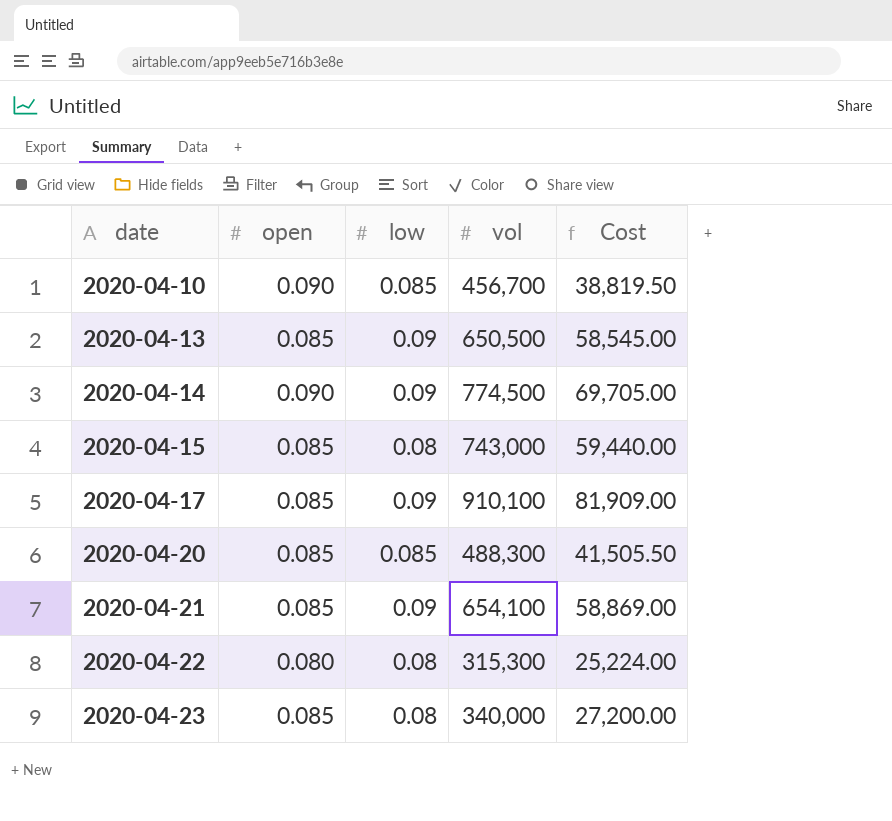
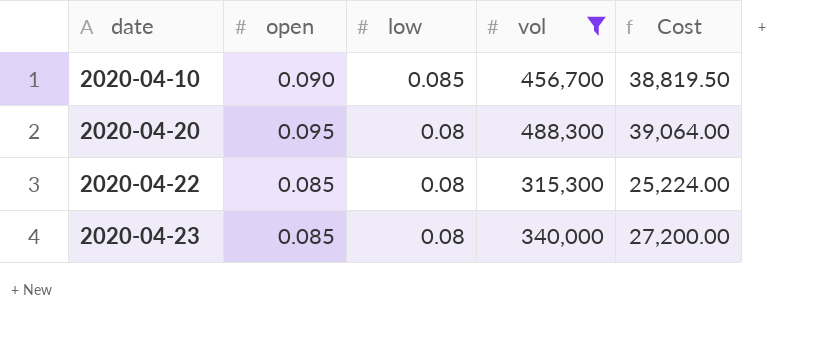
filter: none -> vol <= 488,300
2020-04-20 | open: 0.085 -> 0.095
2020-04-20 | low: 0.085 -> 0.08
2020-04-20 | Cost: 41,505.50 -> 39,064.00
2020-04-22 | open: 0.080 -> 0.085

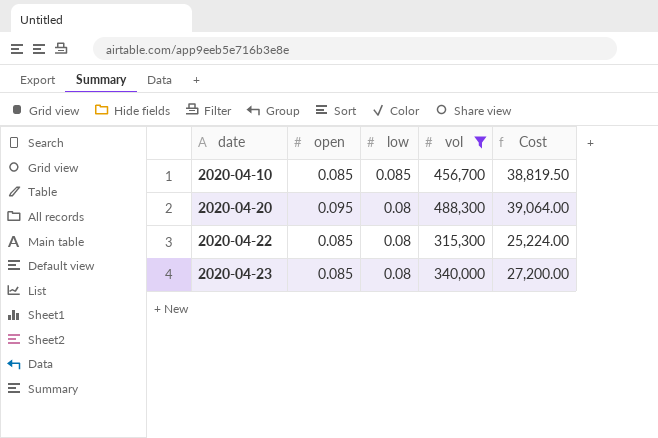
2020-04-10 | open: 0.090 -> 0.085

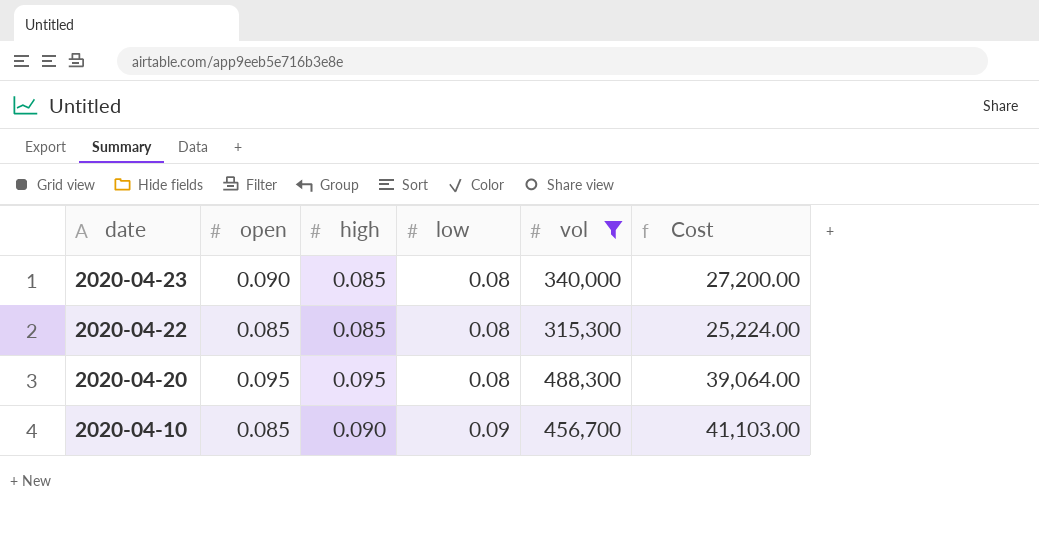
row order: date ascending -> date descending
column high | position: none -> 3
2020-04-23 | open: 0.085 -> 0.090
2020-04-10 | low: 0.085 -> 0.09
2020-04-10 | Cost: 38,819.50 -> 41,103.00

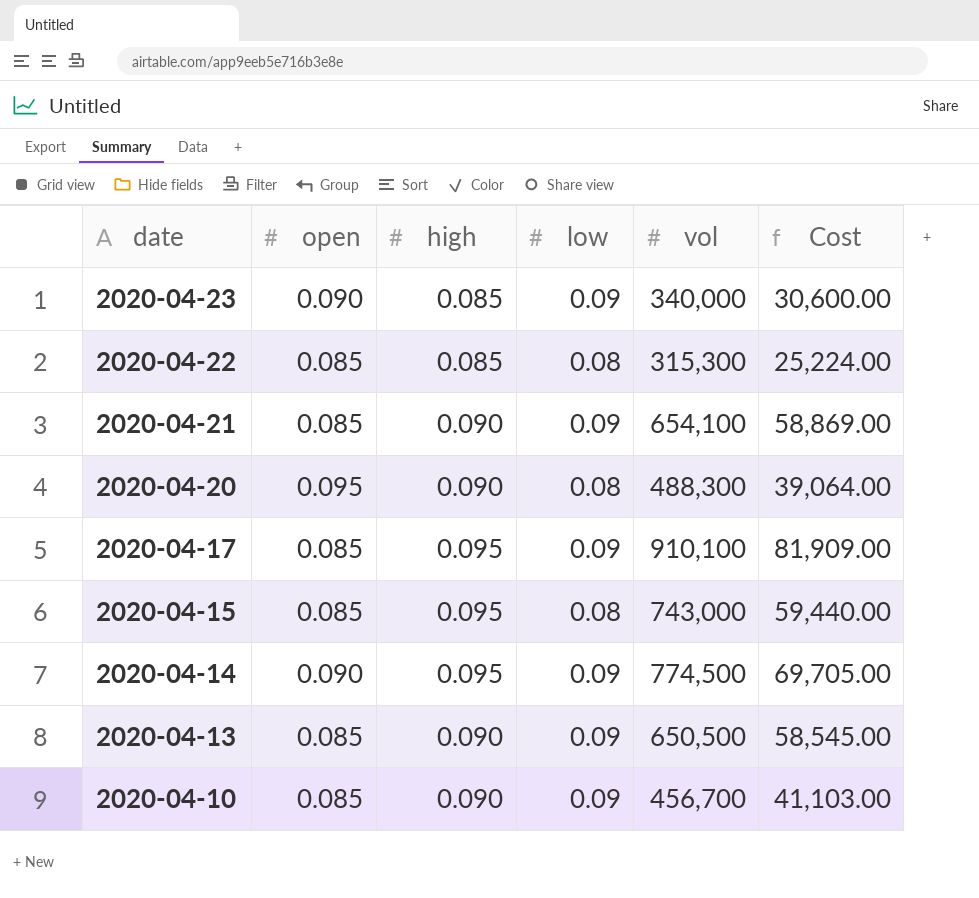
filter: vol <= 488,300 -> none
2020-04-23 | low: 0.08 -> 0.09
2020-04-23 | Cost: 27,200.00 -> 30,600.00
2020-04-20 | high: 0.095 -> 0.090

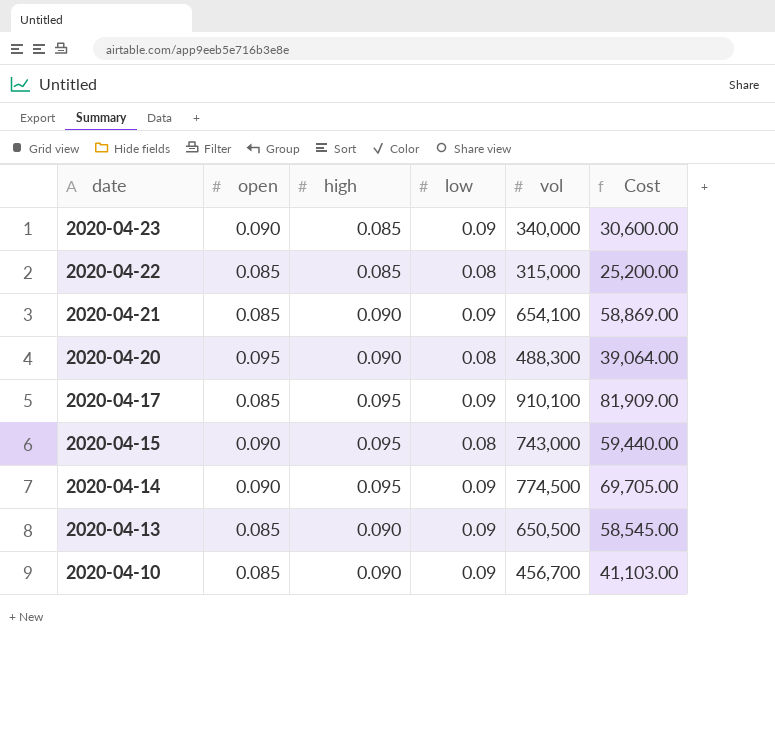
2020-04-22 | vol: 315,300 -> 315,000
2020-04-22 | Cost: 25,224.00 -> 25,200.00
2020-04-15 | open: 0.085 -> 0.090

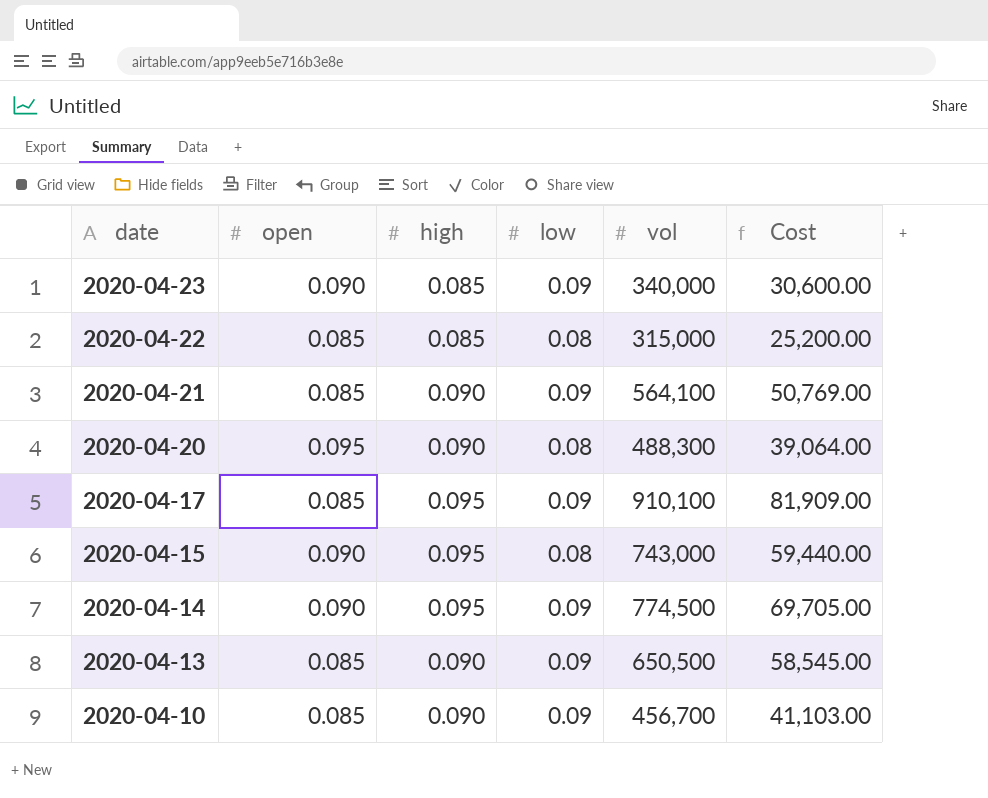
2020-04-21 | vol: 654,100 -> 564,100
2020-04-21 | Cost: 58,869.00 -> 50,769.00

